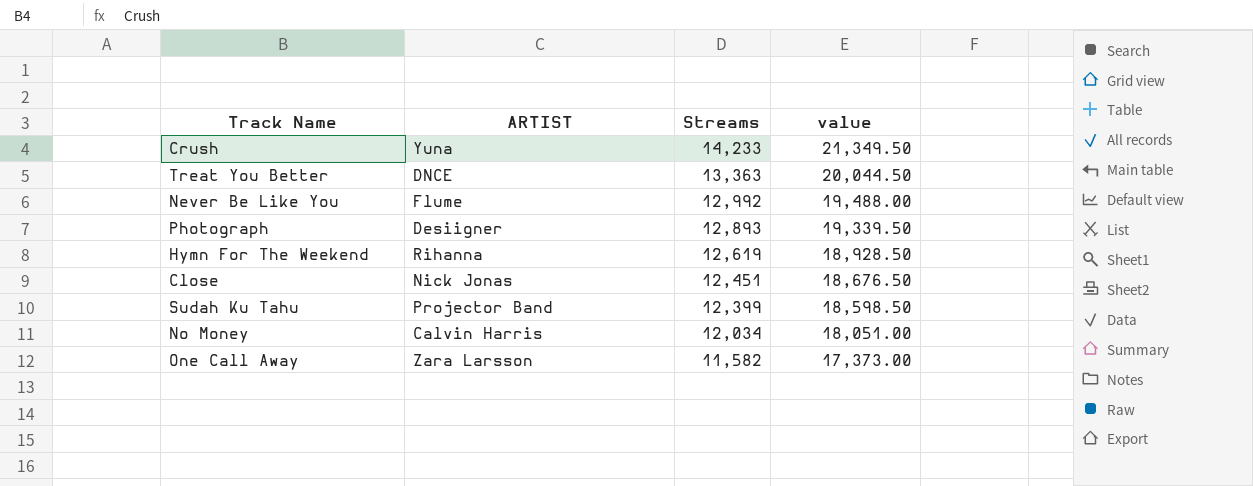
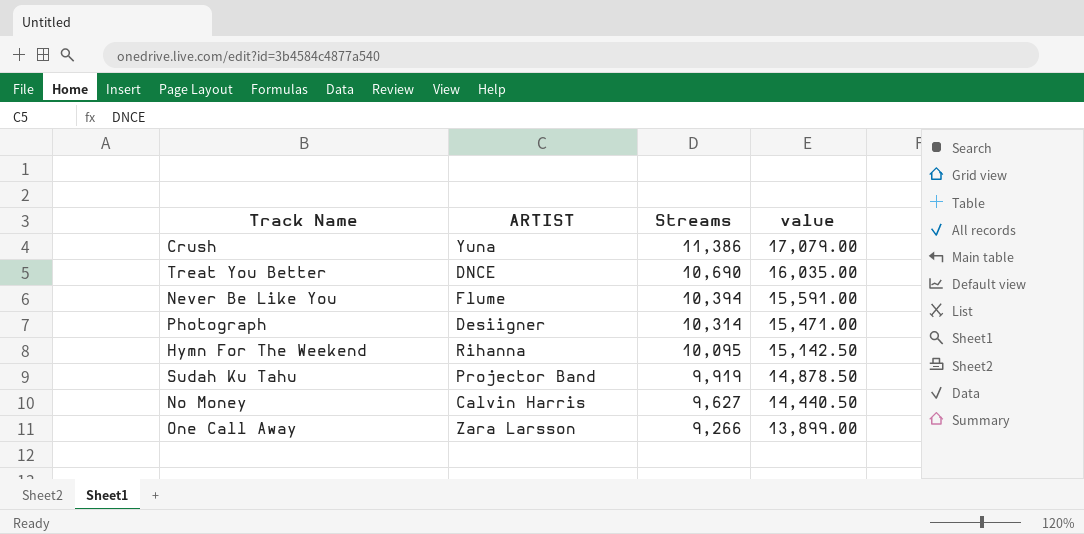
row Close: Nick Jonas | 12,451 | 18,676.50 -> none
Crush | Streams: 14,233 -> 11,386
Crush | value: 21,349.50 -> 17,079.00
Treat You Better | Streams: 13,363 -> 10,690
Treat You Better | value: 20,044.50 -> 16,035.00
Never Be Like You | Streams: 12,992 -> 10,394
Never Be Like You | value: 19,488.00 -> 15,591.00
Photograph | Streams: 12,893 -> 10,314
Photograph | value: 19,339.50 -> 15,471.00
Hymn For The Weekend | Streams: 12,619 -> 10,095
Hymn For The Weekend | value: 18,928.50 -> 15,142.50
Sudah Ku Tahu | Streams: 12,399 -> 9,919
Sudah Ku Tahu | value: 18,598.50 -> 14,878.50
No Money | Streams: 12,034 -> 9,627
No Money | value: 18,051.00 -> 14,440.50
One Call Away | Streams: 11,582 -> 9,266
One Call Away | value: 17,373.00 -> 13,899.00

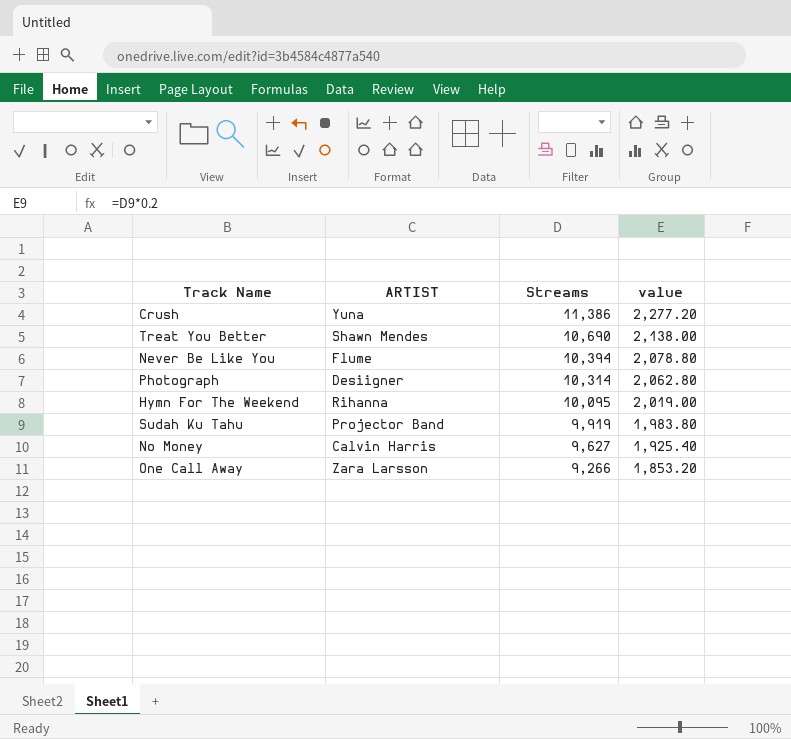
column value | formula: [Streams] * 1.5 -> [Streams] * 0.2
Treat You Better | ARTIST: DNCE -> Shawn Mendes

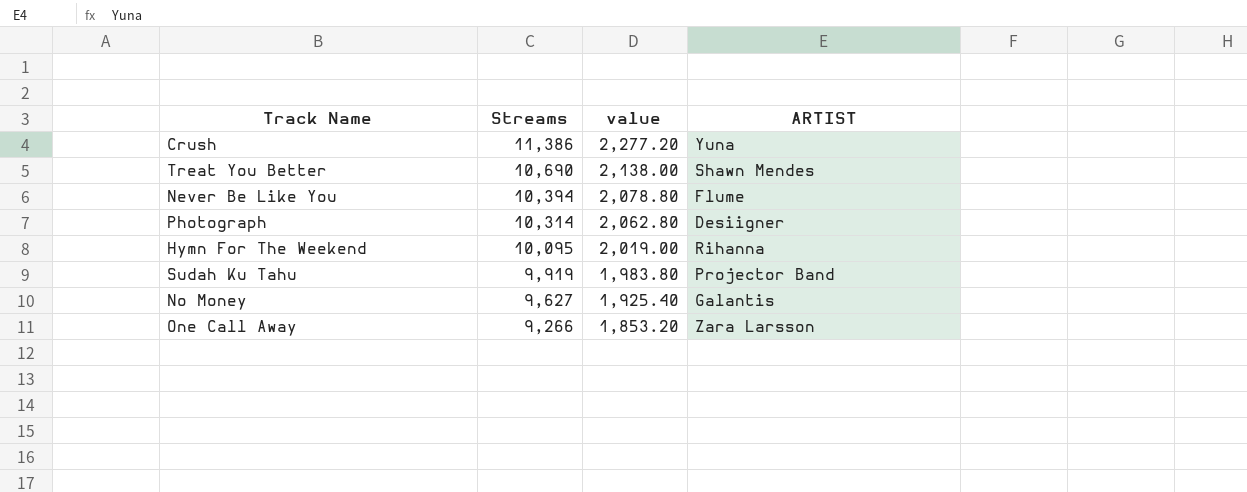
column ARTIST | position: 2 -> 4
No Money | ARTIST: Calvin Harris -> Galantis

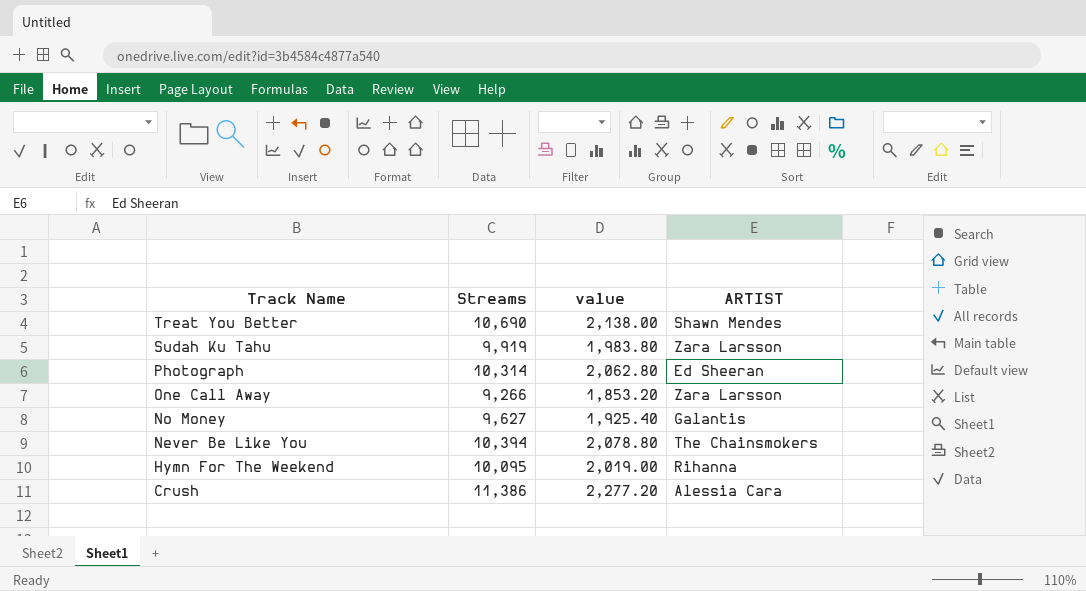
row order: Streams descending -> Track Name descending
Sudah Ku Tahu | ARTIST: Projector Band -> Zara Larsson
Photograph | ARTIST: Desiigner -> Ed Sheeran
Never Be Like You | ARTIST: Flume -> The Chainsmokers
Crush | ARTIST: Yuna -> Alessia Cara

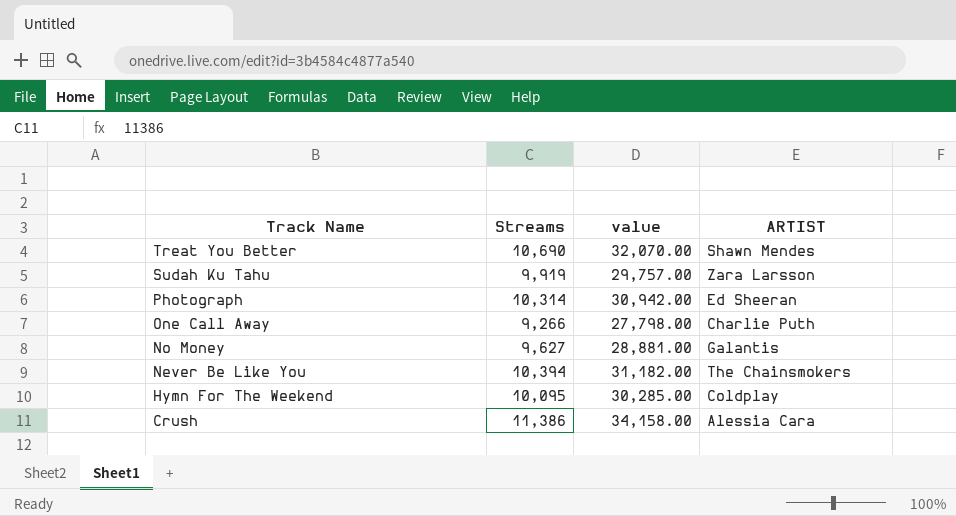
column value | formula: [Streams] * 0.2 -> [Streams] * 3
One Call Away | ARTIST: Zara Larsson -> Charlie Puth
Hymn For The Weekend | ARTIST: Rihanna -> Coldplay

